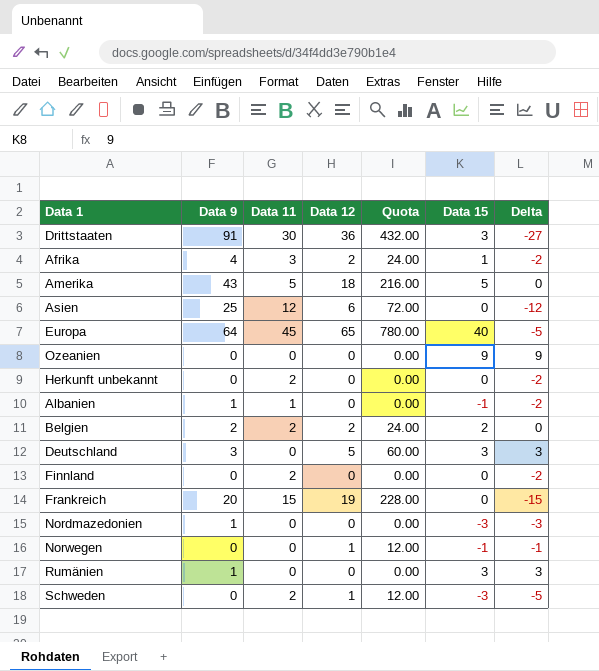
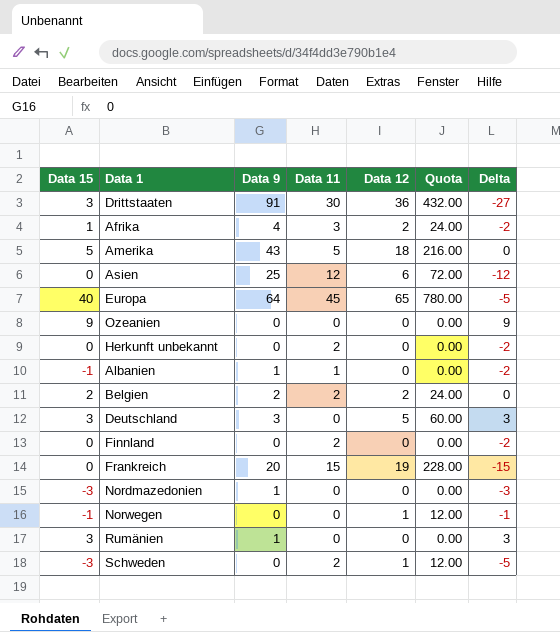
column Data 15 | position: 6 -> 1

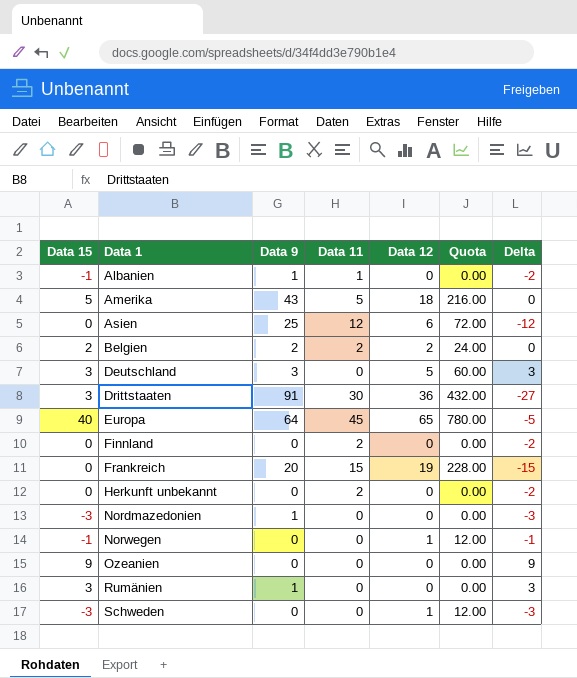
row order: none -> Data 1 ascending
row Afrika: 1 | 4 | 3 | 2 | 24.00 | -2 -> none
Schweden | Data 11: 2 -> 0
Schweden | Delta: -5 -> -3

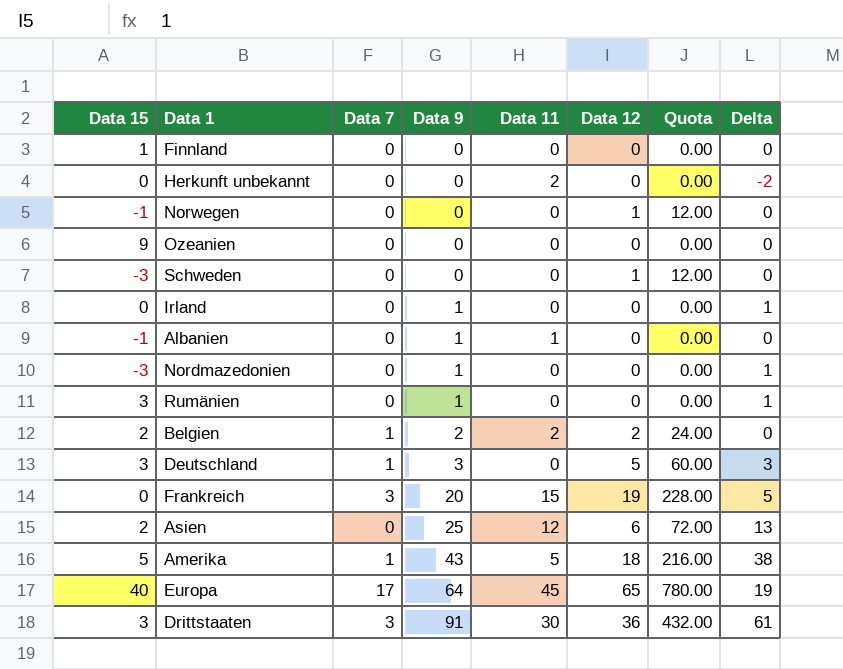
row order: Data 1 ascending -> Data 9 ascending
column Data 7 | position: none -> 3
column Delta | formula: [Data 15] - [Data 11] -> [Data 9] - [Data 11]
Finnland | Data 15: 0 -> 1
Finnland | Data 11: 2 -> 0
row Irland: none -> 0 | 0 | 1 | 0 | 0 | 0.00 | 1
Asien | Data 15: 0 -> 2

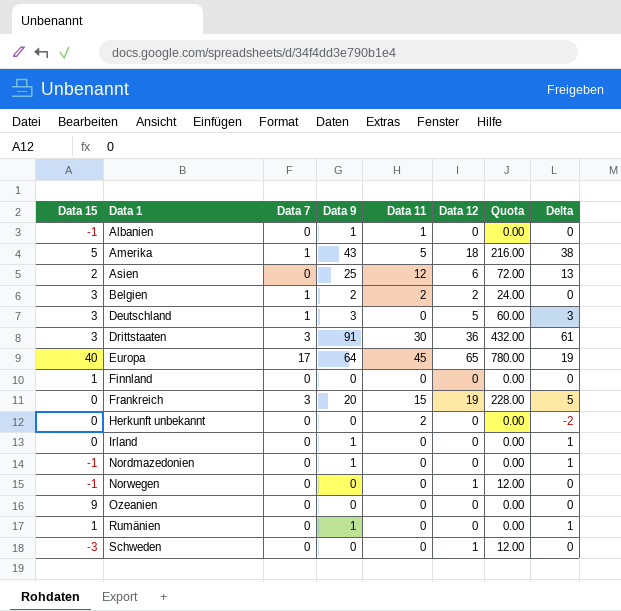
row order: Data 9 ascending -> Data 1 ascending
Belgien | Data 15: 2 -> 3
Nordmazedonien | Data 15: -3 -> -1
Rumänien | Data 15: 3 -> 1

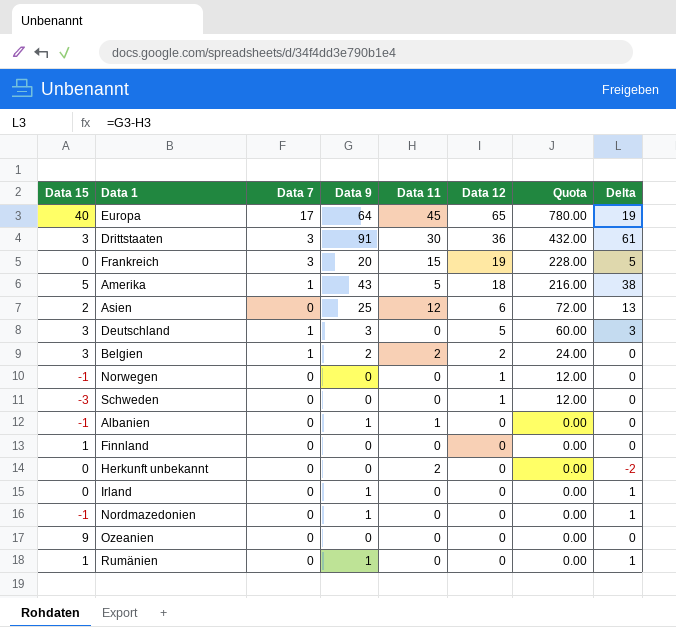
row order: Data 1 ascending -> Data 12 descending

